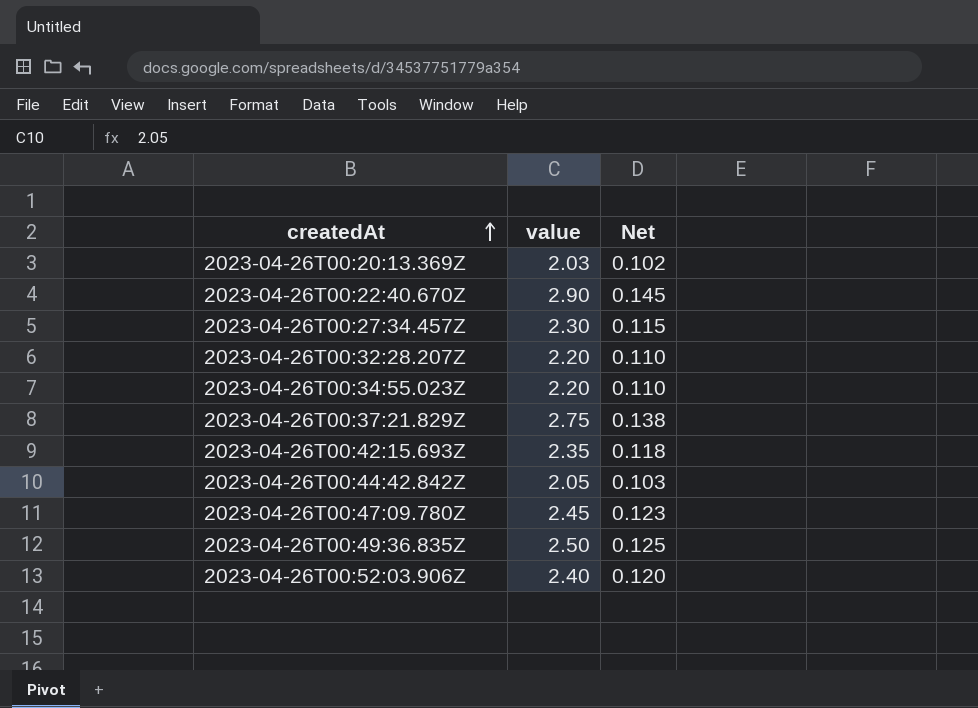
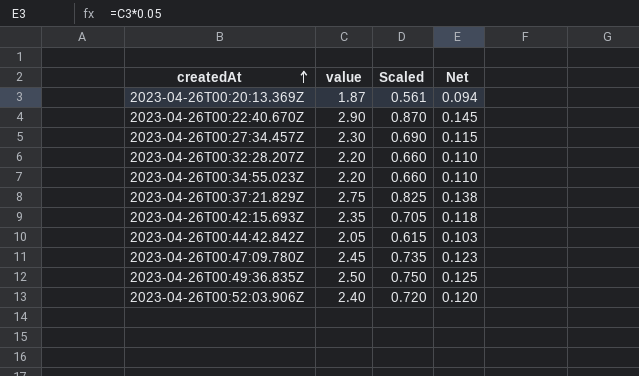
column Scaled | formula: none -> [value] * 0.3
2023-04-26T00:20:13.369Z | value: 2.03 -> 1.87
2023-04-26T00:20:13.369Z | Net: 0.102 -> 0.094

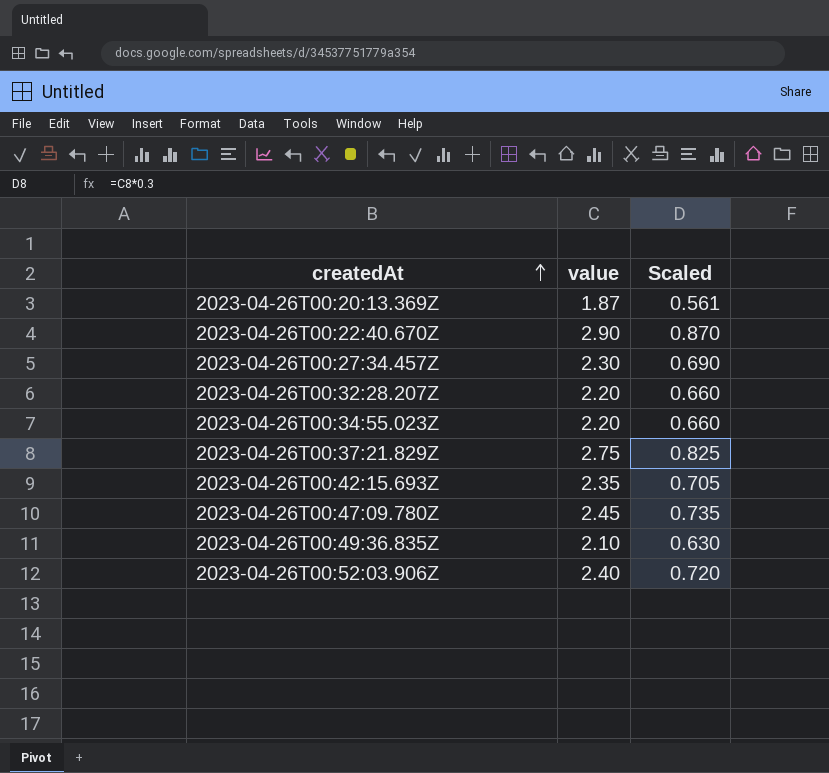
column Net | formula: [value] * 0.05 -> none
row 2023-04-26T00:44:42.842Z: 2.05 | 0.615 | 0.103 -> none
2023-04-26T00:49:36.835Z | value: 2.50 -> 2.10
2023-04-26T00:49:36.835Z | Scaled: 0.750 -> 0.630

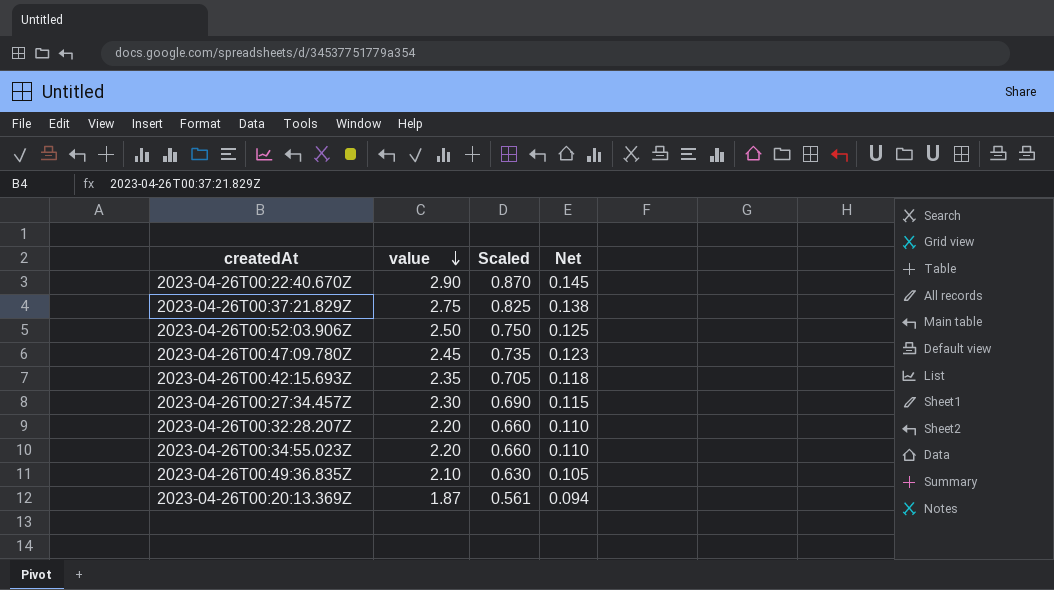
row order: createdAt ascending -> value descending
column Net | formula: none -> [value] * 0.05
2023-04-26T00:52:03.906Z | value: 2.40 -> 2.50
2023-04-26T00:52:03.906Z | Scaled: 0.720 -> 0.750

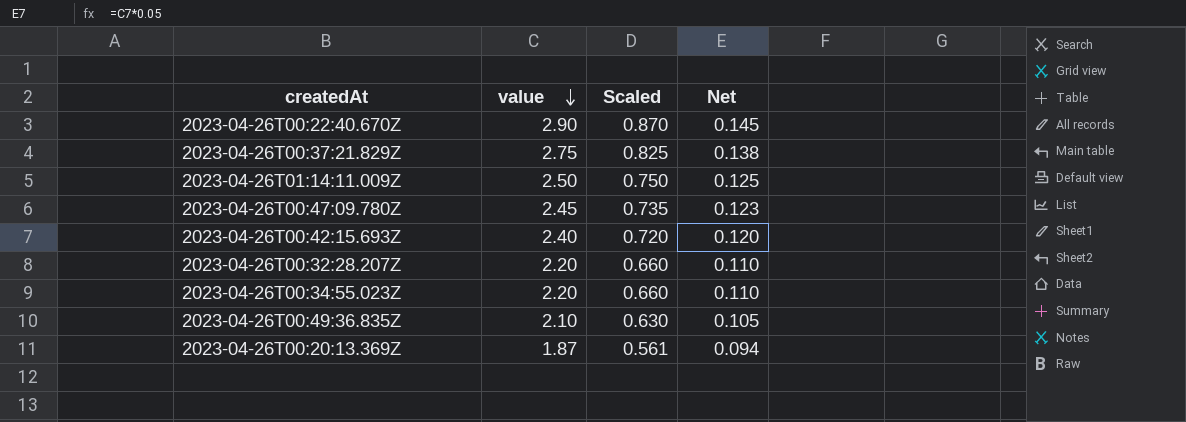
row 2023-04-26T00:52:03.906Z: 2.50 | 0.750 | 0.125 -> none
row 2023-04-26T00:27:34.457Z: 2.30 | 0.690 | 0.115 -> none
row 2023-04-26T01:14:11.009Z: none -> 2.50 | 0.750 | 0.125
2023-04-26T00:42:15.693Z | value: 2.35 -> 2.40
2023-04-26T00:42:15.693Z | Scaled: 0.705 -> 0.720
2023-04-26T00:42:15.693Z | Net: 0.118 -> 0.120

